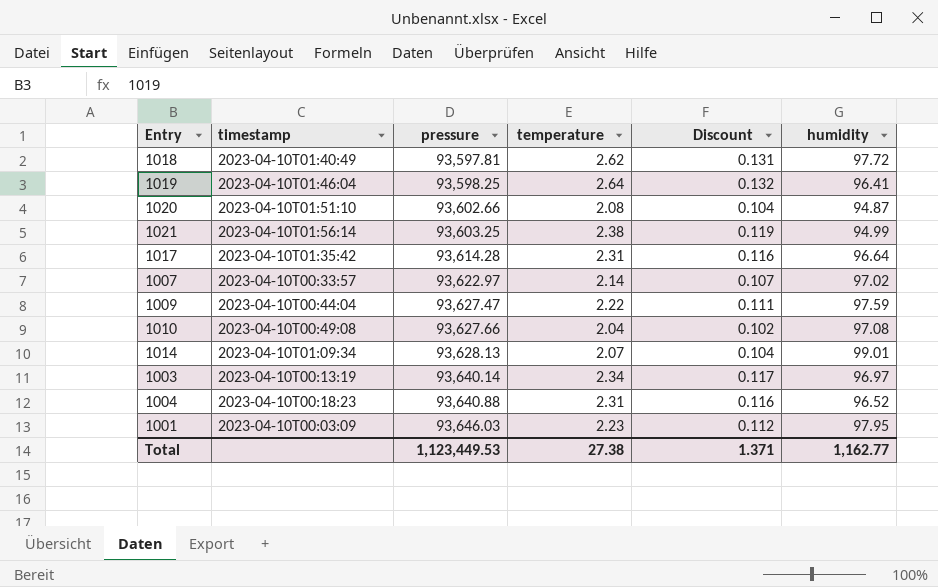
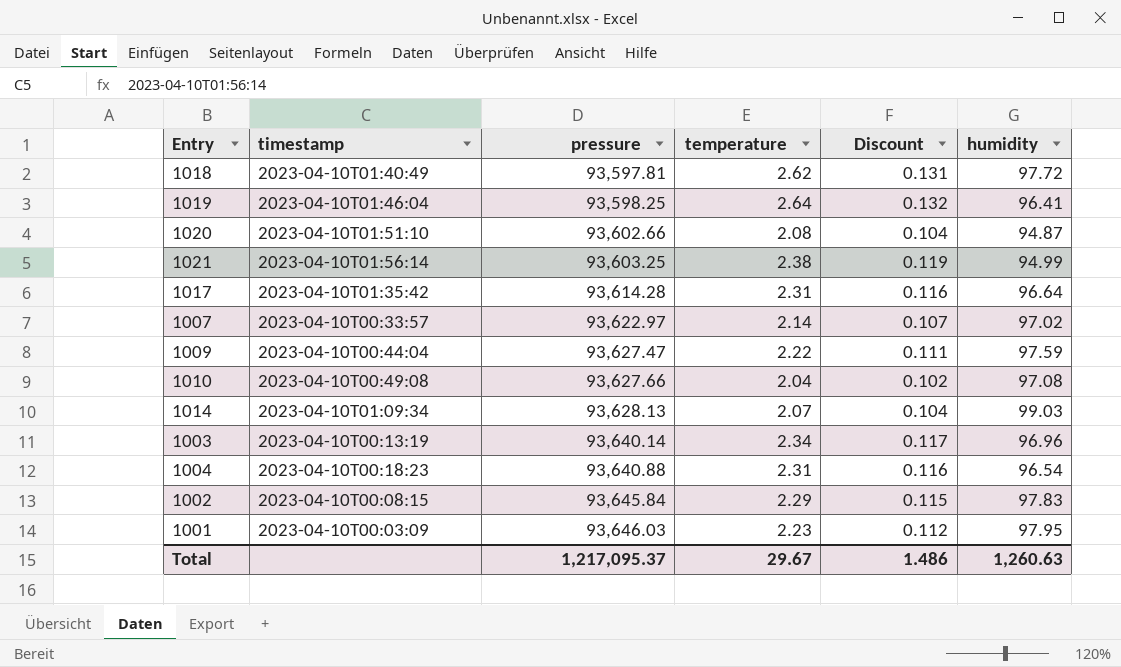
1014 | humidity: 99.01 -> 99.03
1003 | humidity: 96.97 -> 96.96
1004 | humidity: 96.52 -> 96.54
row 1002: none -> 2023-04-10T00:08:15 | 93,645.84 | 2.29 | 0.115 | 97.83
Total | pressure: 1,123,449.53 -> 1,217,095.37
Total | temperature: 27.38 -> 29.67
Total | Discount: 1.371 -> 1.486
Total | humidity: 1,162.77 -> 1,260.63

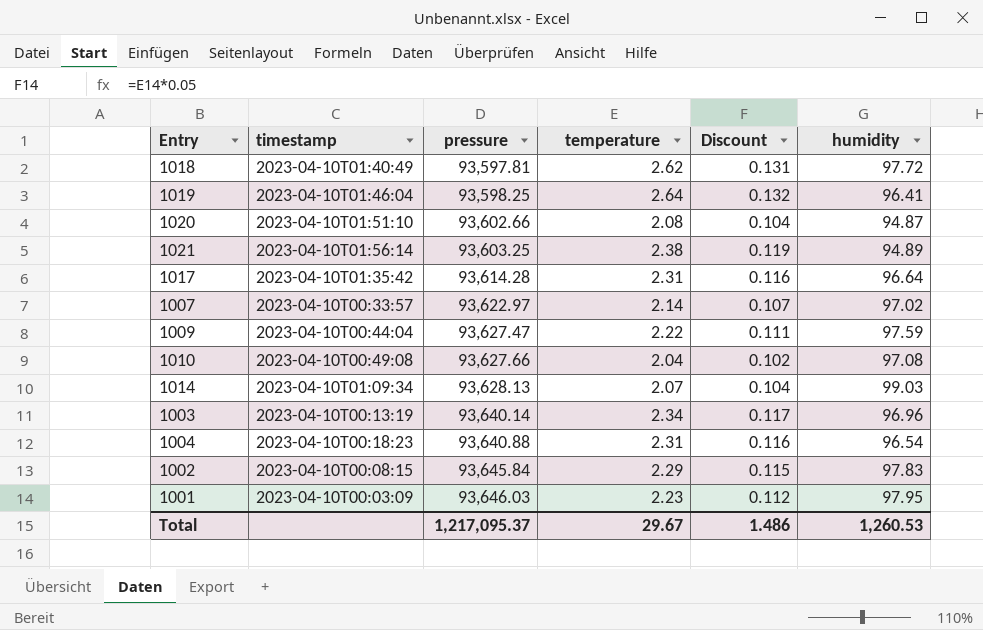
1021 | humidity: 94.99 -> 94.89
Total | humidity: 1,260.63 -> 1,260.53

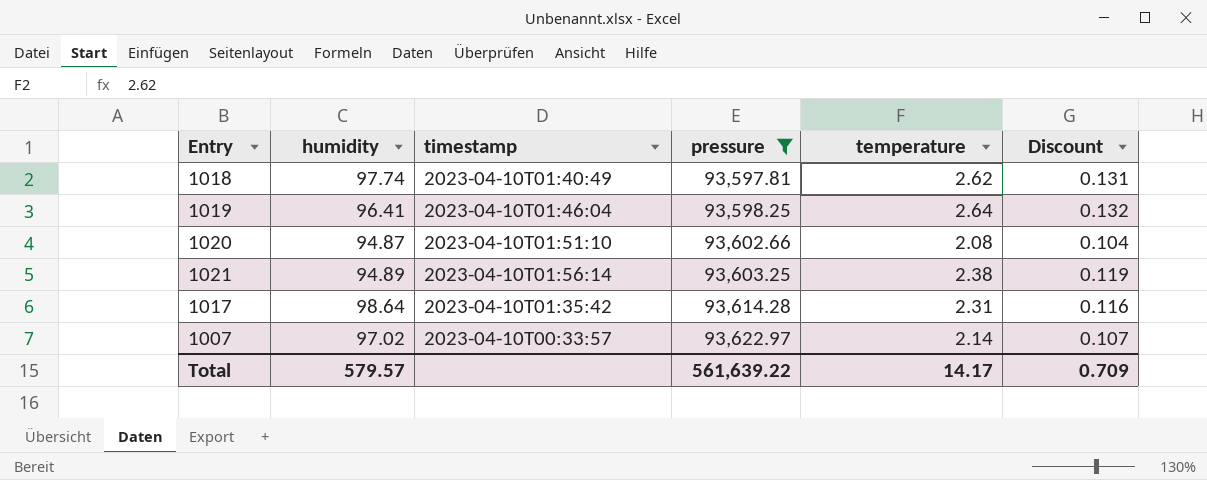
filter: none -> pressure <= 93,622.97
column humidity | position: 6 -> 2
1018 | humidity: 97.72 -> 97.74
1017 | humidity: 96.64 -> 98.64
Total | humidity: 1,260.53 -> 579.57
Total | pressure: 1,217,095.37 -> 561,639.22
Total | temperature: 29.67 -> 14.17
Total | Discount: 1.486 -> 0.709

